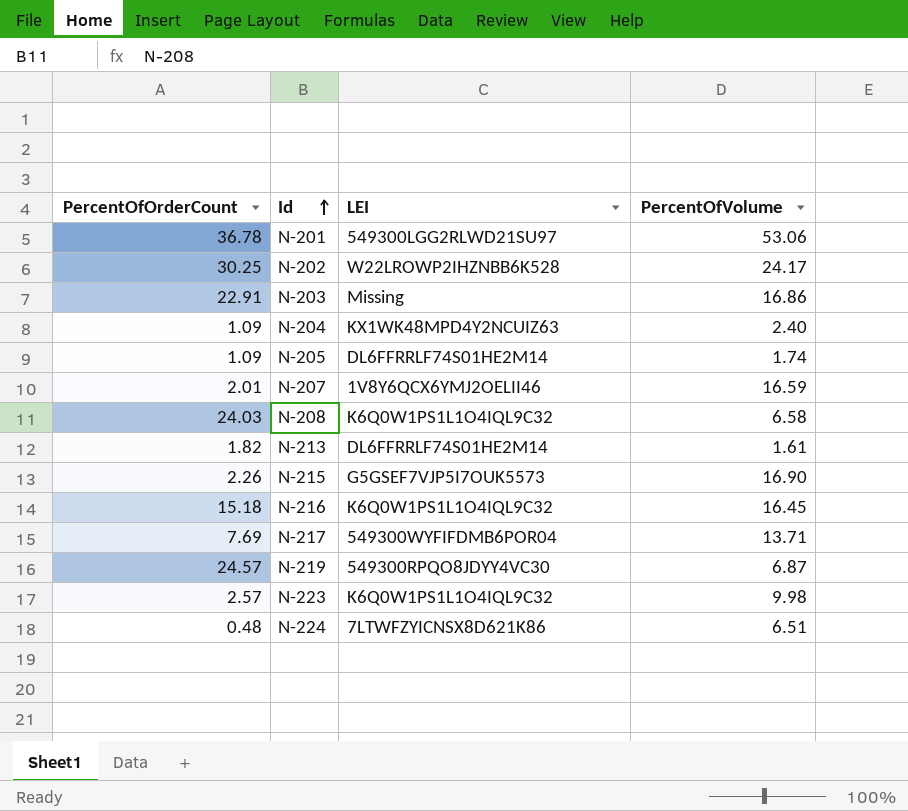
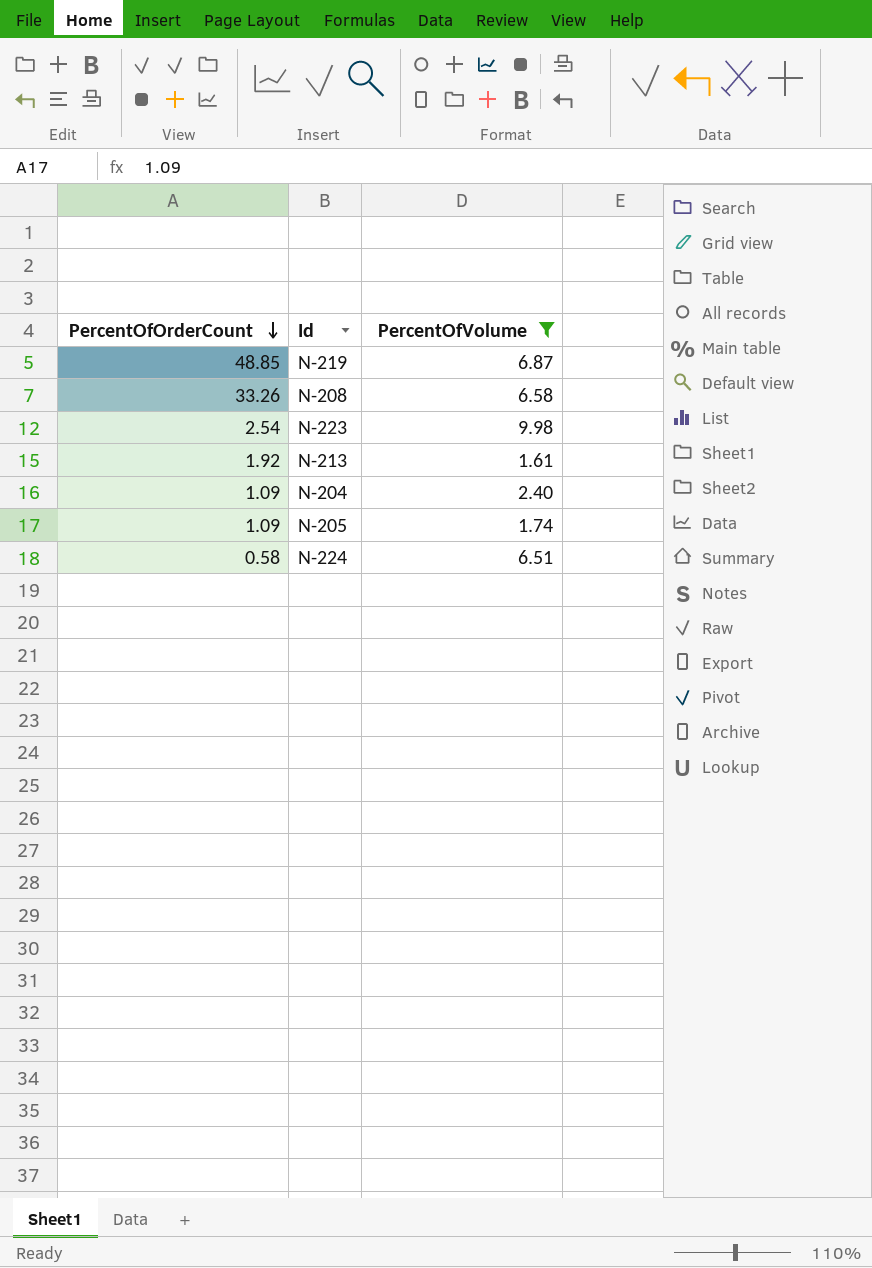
filter: none -> PercentOfVolume <= 9.98
row order: Id ascending -> PercentOfOrderCount descending
column LEI | position: 3 -> none
N-219 | PercentOfOrderCount: 24.57 -> 48.85
N-208 | PercentOfOrderCount: 24.03 -> 33.26
N-223 | PercentOfOrderCount: 2.57 -> 2.54
N-213 | PercentOfOrderCount: 1.82 -> 1.92
N-224 | PercentOfOrderCount: 0.48 -> 0.58

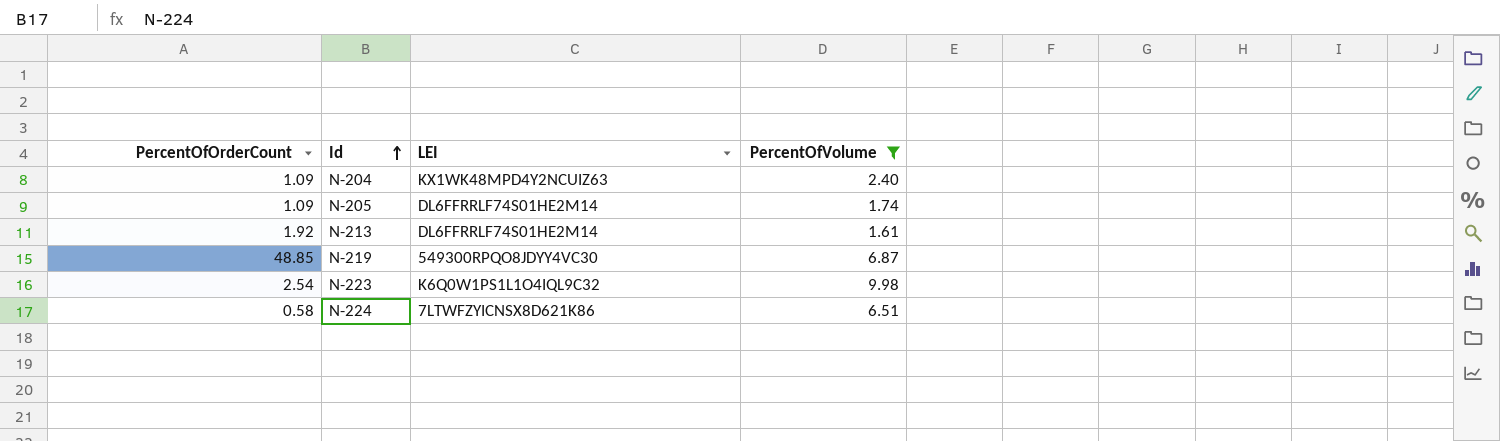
row order: PercentOfOrderCount descending -> Id ascending
column LEI | position: none -> 3
row N-208: 33.26 | 6.58 -> none

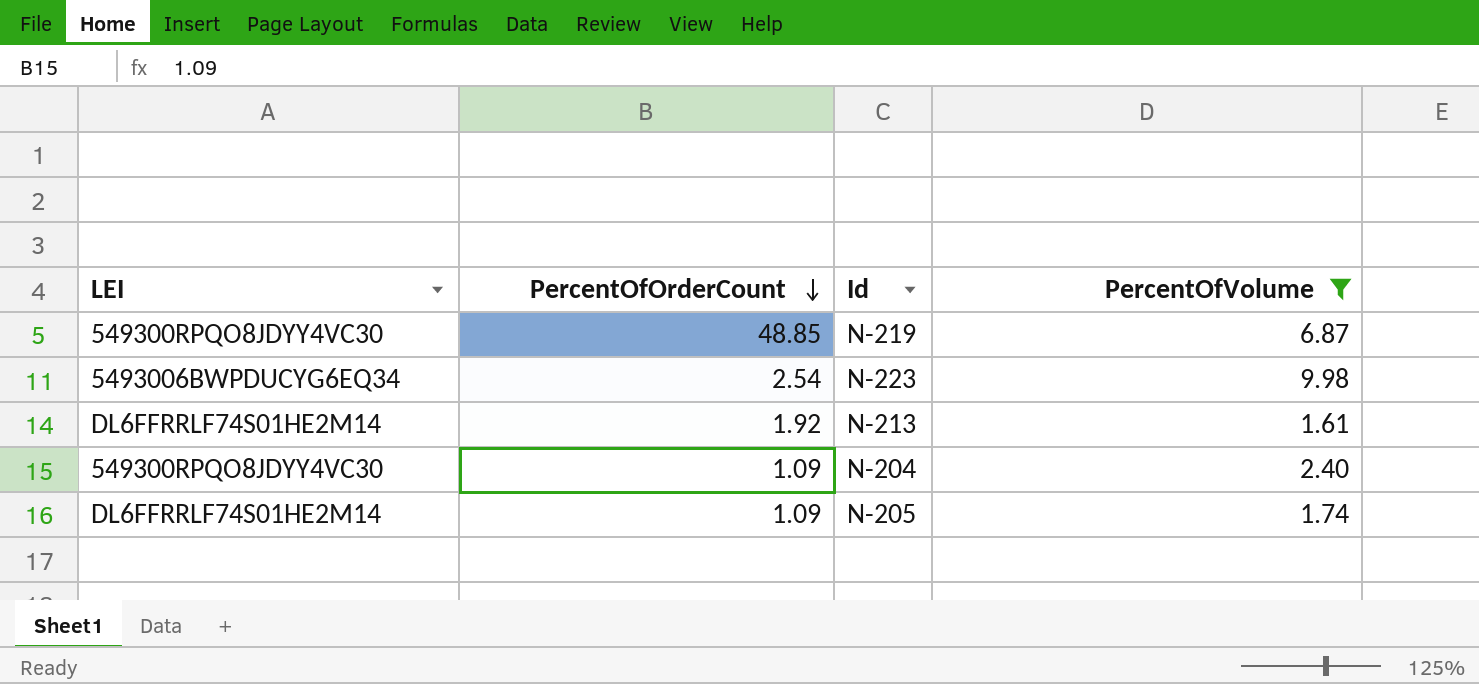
row order: Id ascending -> PercentOfOrderCount descending
column LEI | position: 3 -> 1
row N-224: 0.58 | 7LTWFZYICNSX8D621K86 | 6.51 -> none
N-223 | LEI: K6Q0W1PS1L1O4IQL9C32 -> 5493006BWPDUCYG6EQ34
N-204 | LEI: KX1WK48MPD4Y2NCUIZ63 -> 549300RPQO8JDYY4VC30

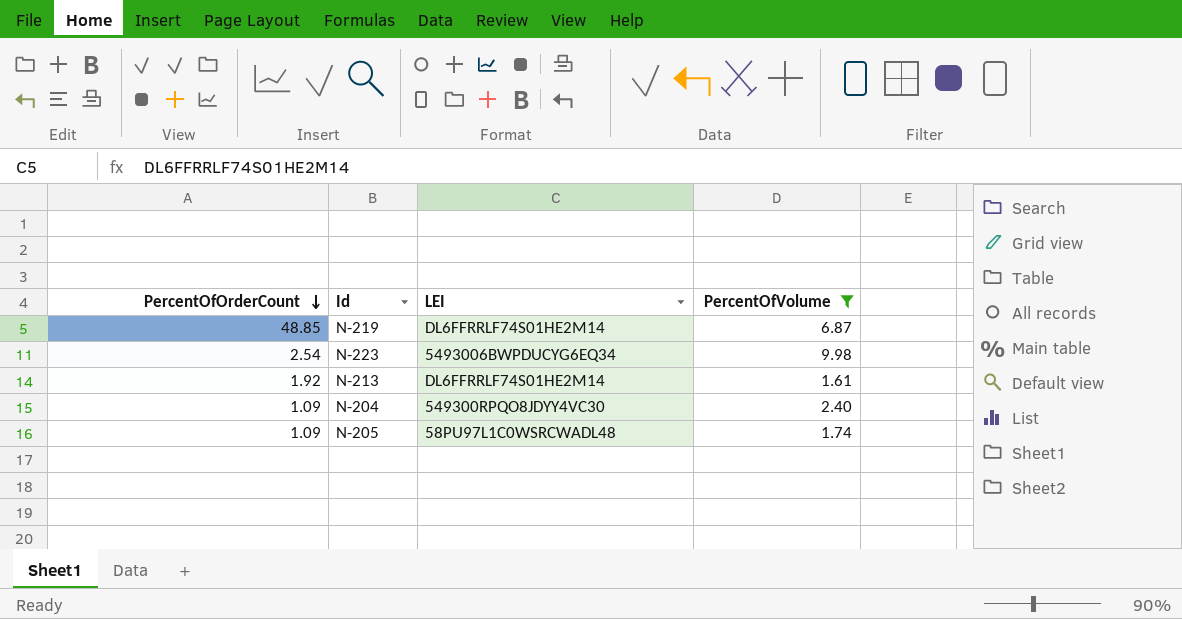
column LEI | position: 1 -> 3
N-219 | LEI: 549300RPQO8JDYY4VC30 -> DL6FFRRLF74S01HE2M14
N-205 | LEI: DL6FFRRLF74S01HE2M14 -> 58PU97L1C0WSRCWADL48

